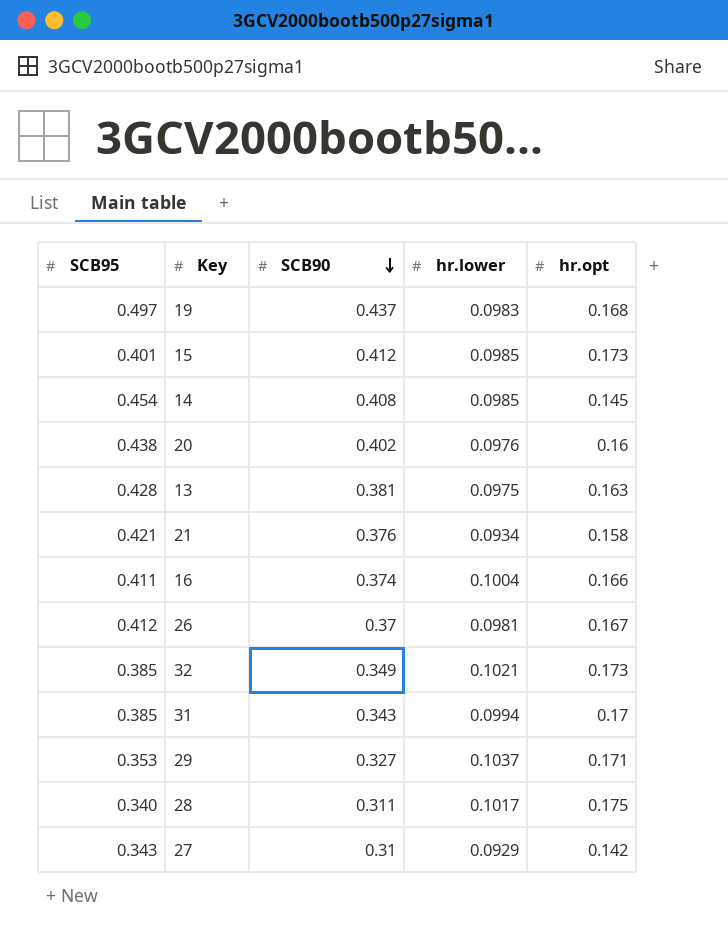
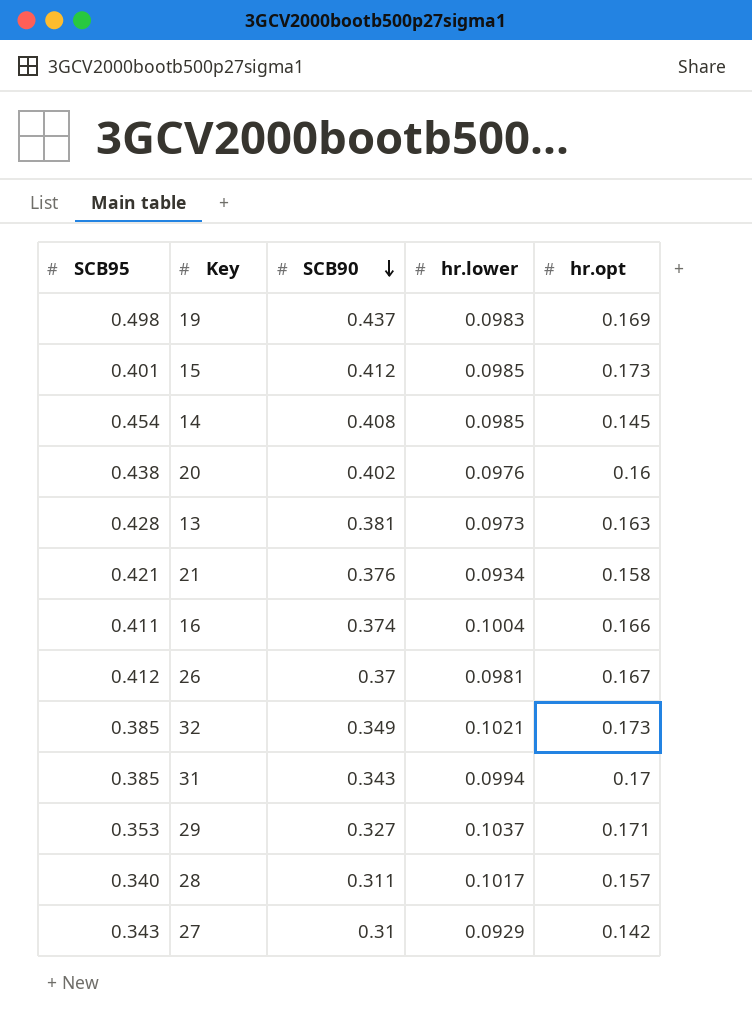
19 | SCB95: 0.497 -> 0.498
19 | hr.opt: 0.168 -> 0.169
13 | hr.lower: 0.0975 -> 0.0973
28 | hr.opt: 0.175 -> 0.157

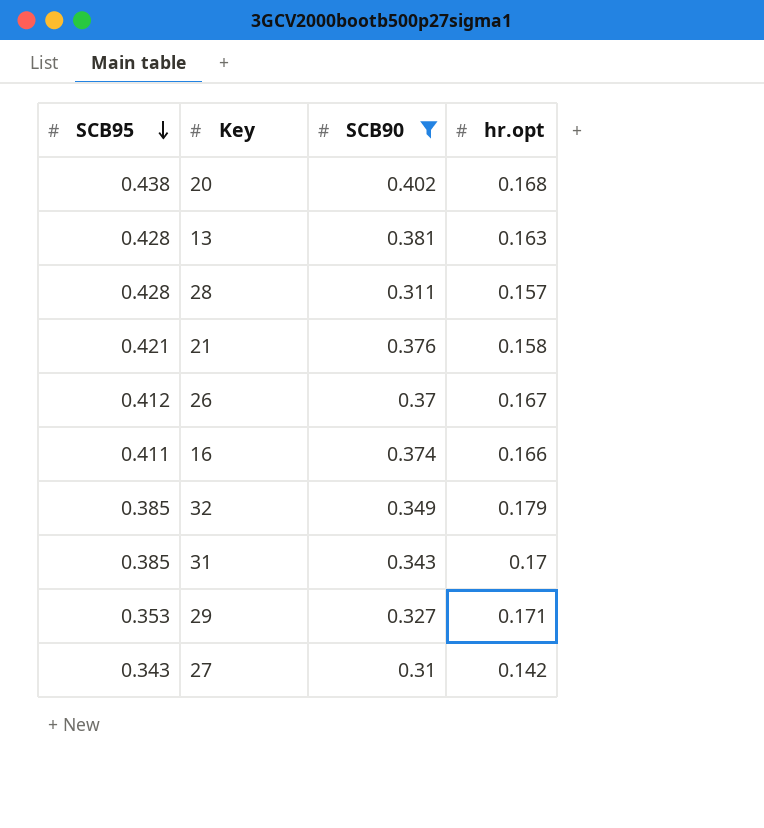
filter: none -> SCB90 <= 0.402
row order: SCB90 descending -> SCB95 descending
column hr.lower | position: 4 -> none
20 | hr.opt: 0.16 -> 0.168
28 | SCB95: 0.340 -> 0.428
32 | hr.opt: 0.173 -> 0.179

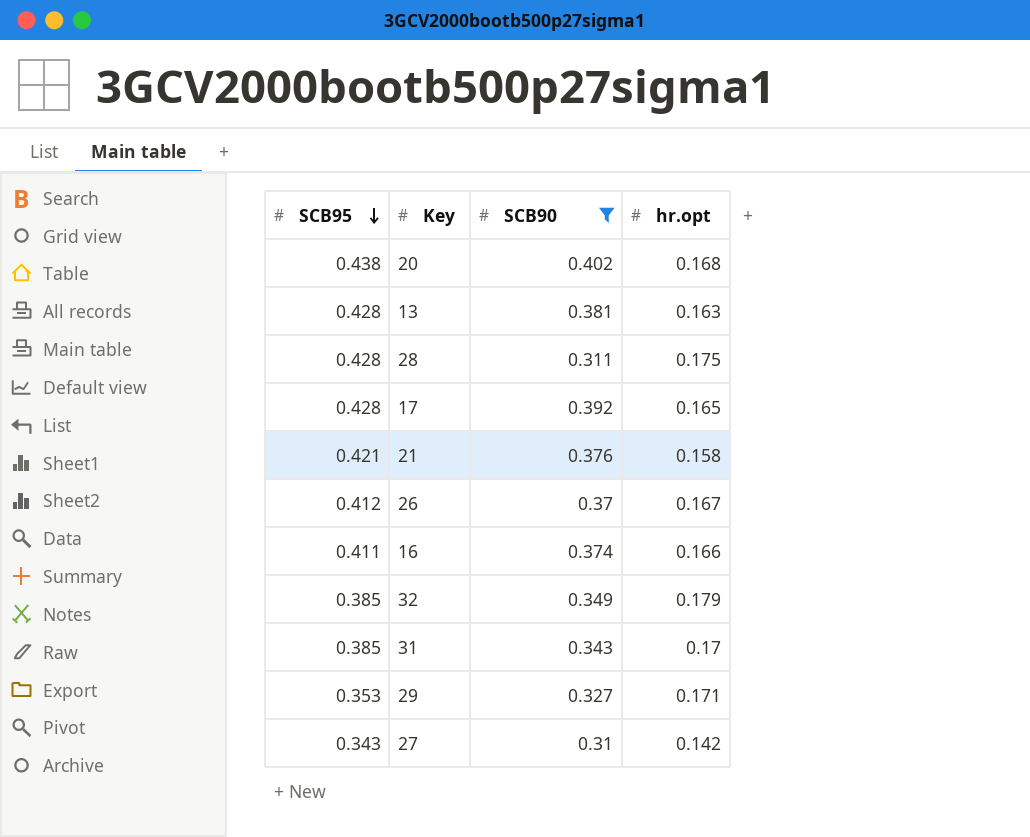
28 | hr.opt: 0.157 -> 0.175
row 17: none -> 0.428 | 0.392 | 0.165

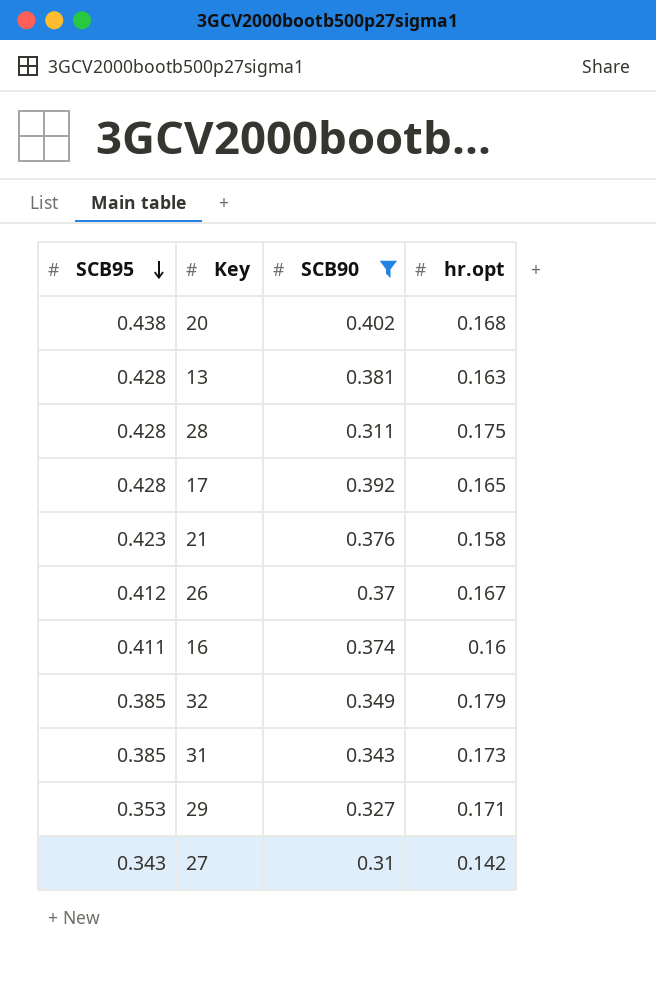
21 | SCB95: 0.421 -> 0.423
16 | hr.opt: 0.166 -> 0.16
31 | hr.opt: 0.17 -> 0.173

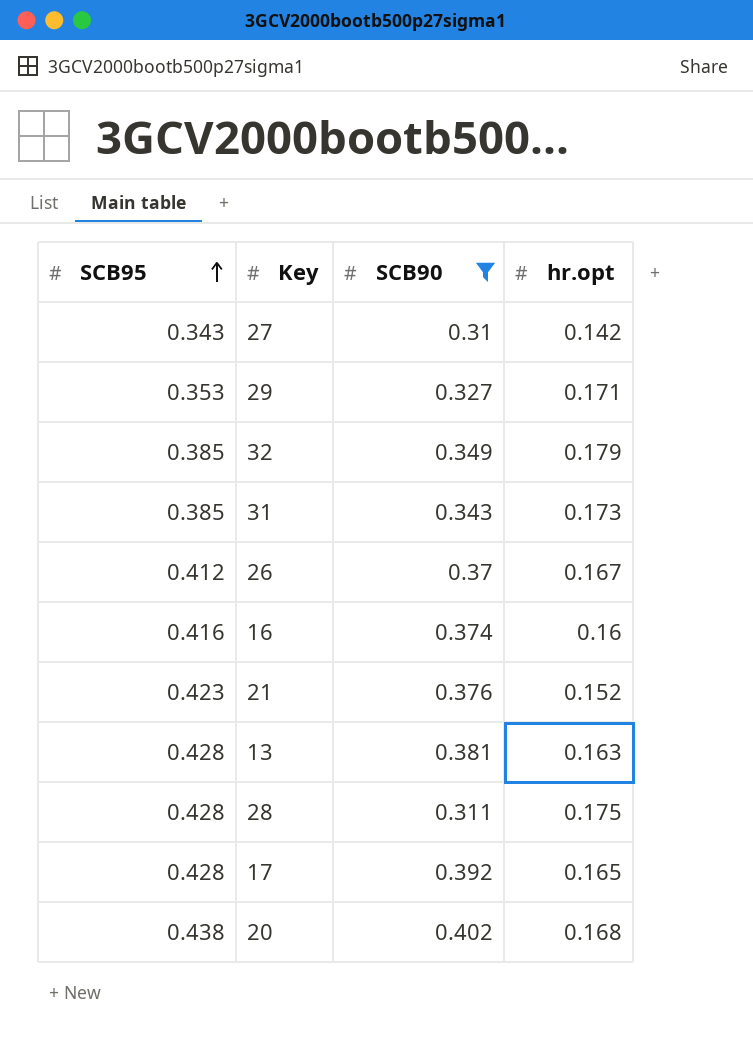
row order: SCB95 descending -> SCB95 ascending
16 | SCB95: 0.411 -> 0.416
21 | hr.opt: 0.158 -> 0.152

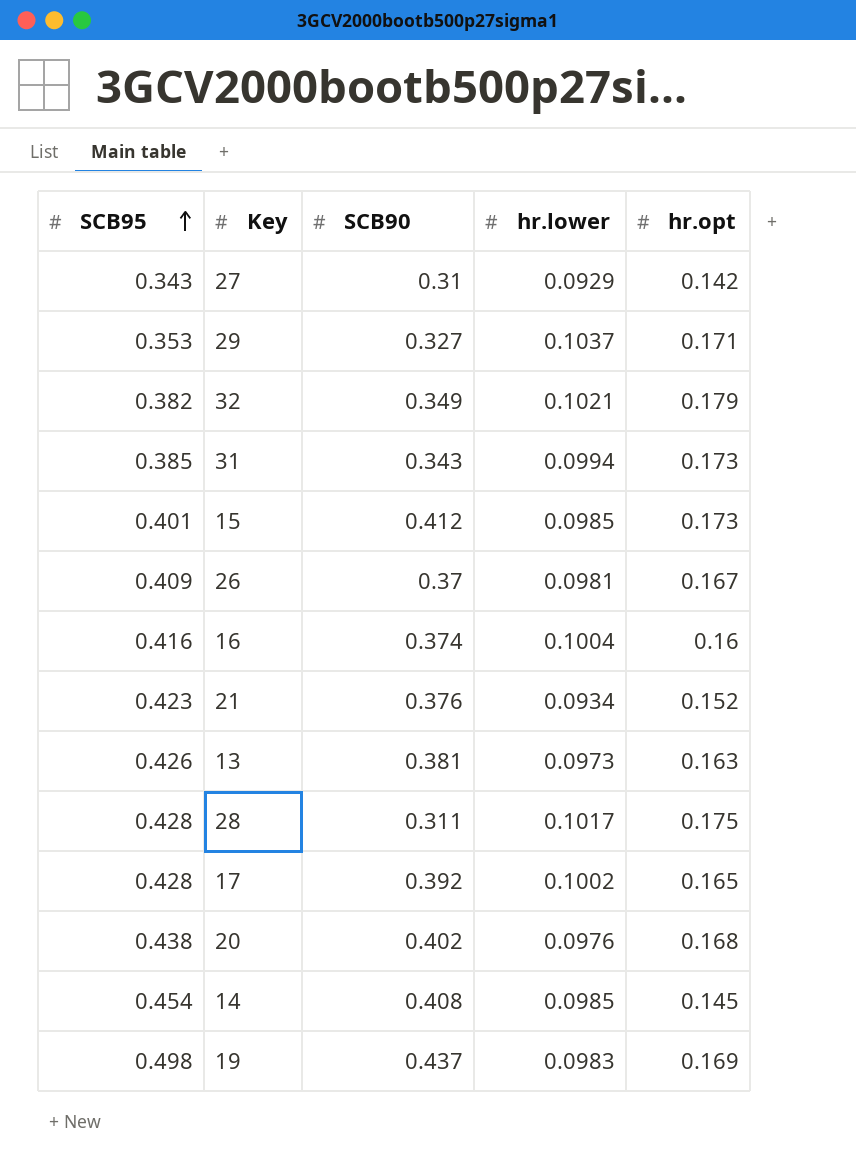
filter: SCB90 <= 0.402 -> none
column hr.lower | position: none -> 4
32 | SCB95: 0.385 -> 0.382
26 | SCB95: 0.412 -> 0.409
13 | SCB95: 0.428 -> 0.426

